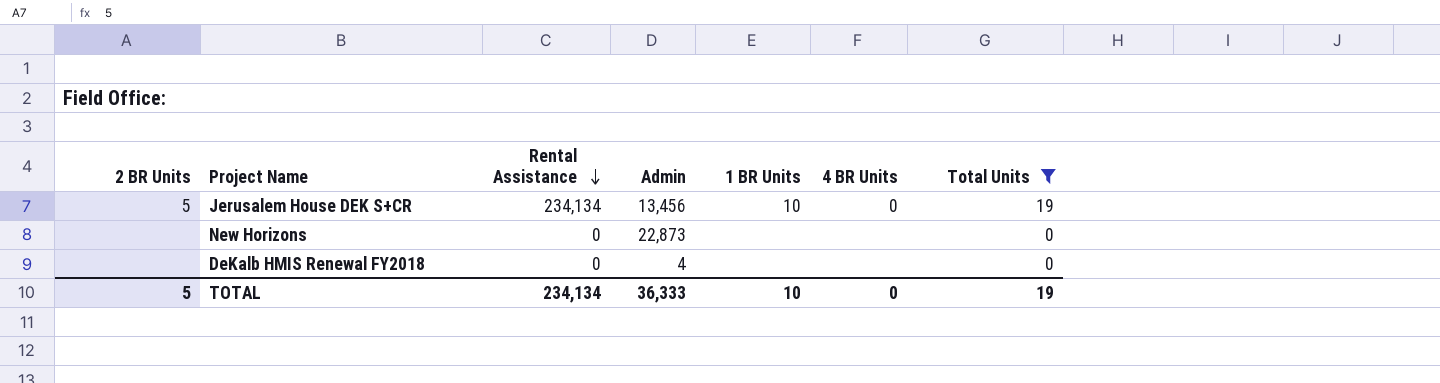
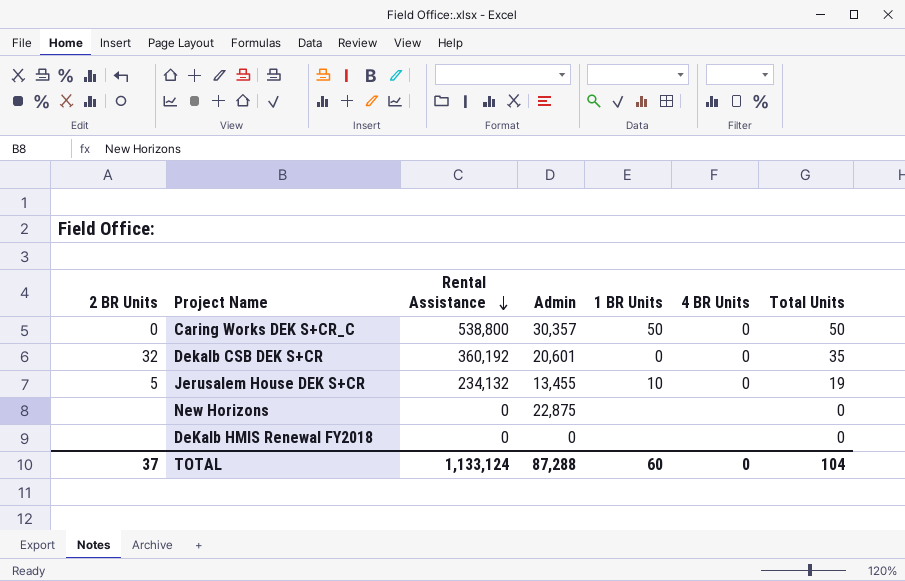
filter: Total Units <= 19 -> none
Jerusalem House DEK S+CR | Rental Assistance: 234,134 -> 234,132
Jerusalem House DEK S+CR | Admin: 13,456 -> 13,455
New Horizons | Admin: 22,873 -> 22,875
DeKalb HMIS Renewal FY2018 | Admin: 4 -> 0
TOTAL | 2 BR Units: 5 -> 37
TOTAL | Rental Assistance: 234,134 -> 1,133,124
TOTAL | Admin: 36,333 -> 87,288
TOTAL | 1 BR Units: 10 -> 60
TOTAL | Total Units: 19 -> 104

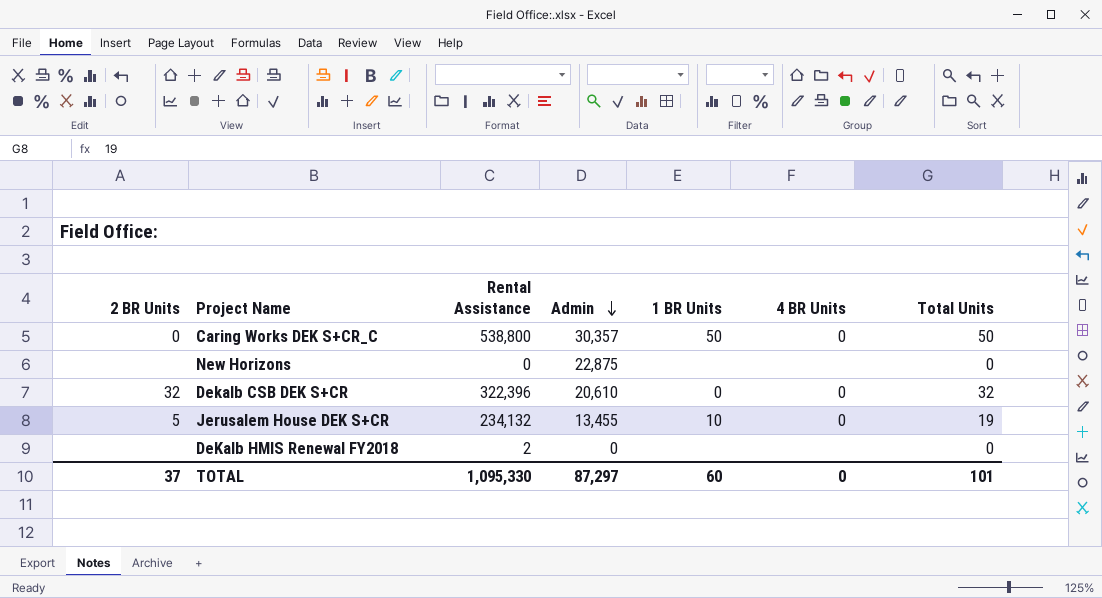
row order: Rental Assistance descending -> Admin descending
Dekalb CSB DEK S+CR | Rental Assistance: 360,192 -> 322,396
Dekalb CSB DEK S+CR | Admin: 20,601 -> 20,610
Dekalb CSB DEK S+CR | Total Units: 35 -> 32
DeKalb HMIS Renewal FY2018 | Rental Assistance: 0 -> 2
TOTAL | Rental Assistance: 1,133,124 -> 1,095,330
TOTAL | Admin: 87,288 -> 87,297
TOTAL | Total Units: 104 -> 101

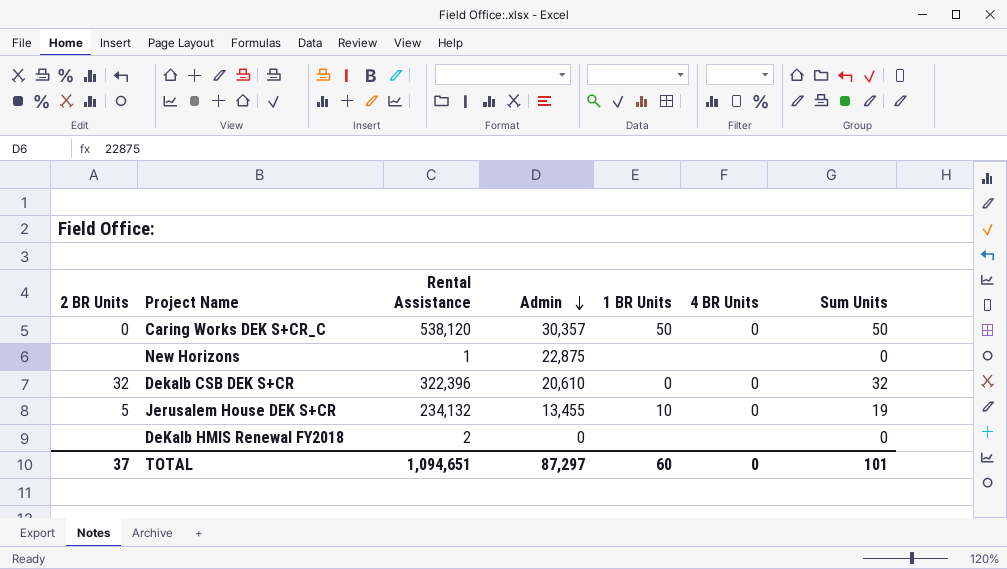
column name: Total Units -> Sum Units
Caring Works DEK S+CR_C | Rental Assistance: 538,800 -> 538,120
New Horizons | Rental Assistance: 0 -> 1
TOTAL | Rental Assistance: 1,095,330 -> 1,094,651

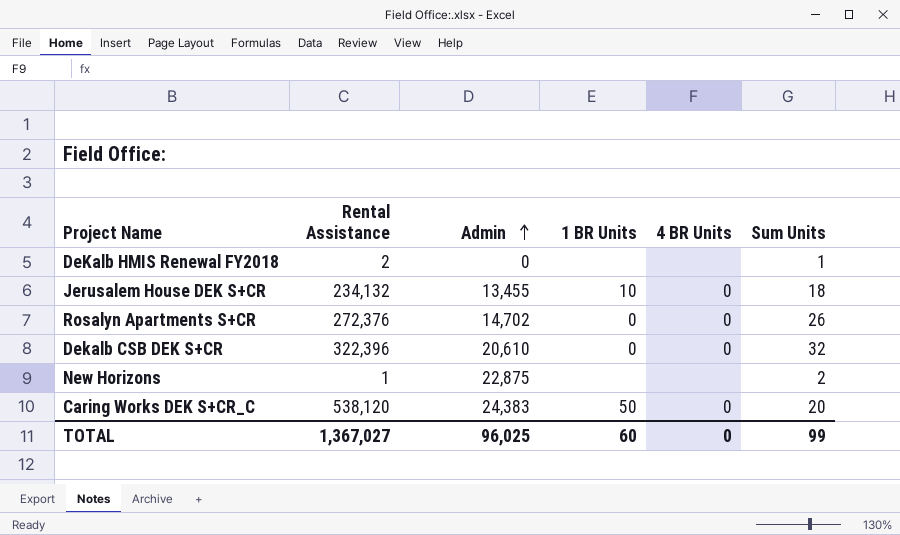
row order: Admin descending -> Admin ascending
column 2 BR Units | position: 1 -> none
DeKalb HMIS Renewal FY2018 | Sum Units: 0 -> 1
Jerusalem House DEK S+CR | Sum Units: 19 -> 18
row Rosalyn Apartments S+CR: none -> 272,376 | 14,702 | 0 | 0 | 26
New Horizons | Sum Units: 0 -> 2
Caring Works DEK S+CR_C | Admin: 30,357 -> 24,383
Caring Works DEK S+CR_C | Sum Units: 50 -> 20
TOTAL | Rental Assistance: 1,094,651 -> 1,367,027
TOTAL | Admin: 87,297 -> 96,025
TOTAL | Sum Units: 101 -> 99

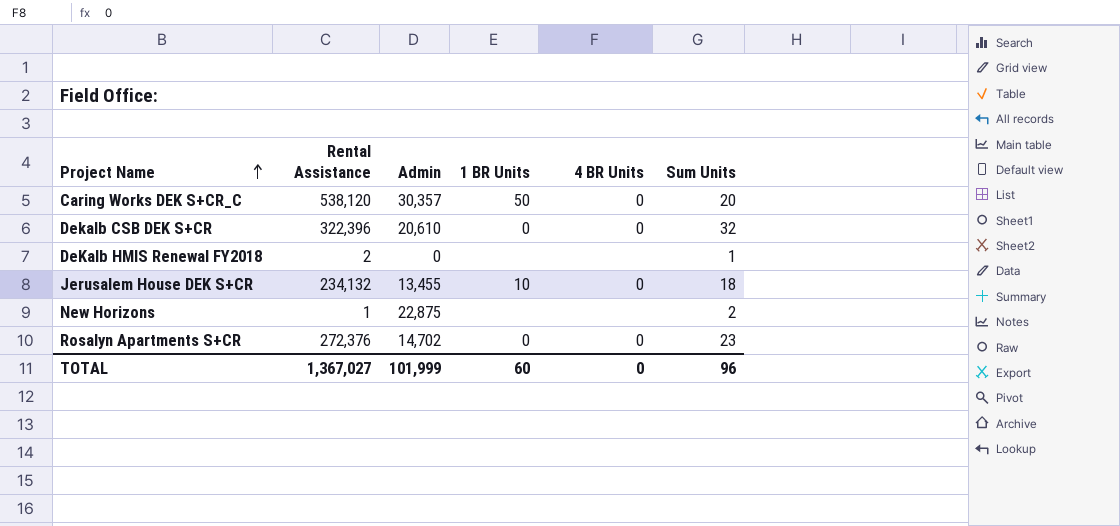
row order: Admin ascending -> Project Name ascending
Caring Works DEK S+CR_C | Admin: 24,383 -> 30,357
Rosalyn Apartments S+CR | Sum Units: 26 -> 23
TOTAL | Admin: 96,025 -> 101,999
TOTAL | Sum Units: 99 -> 96

